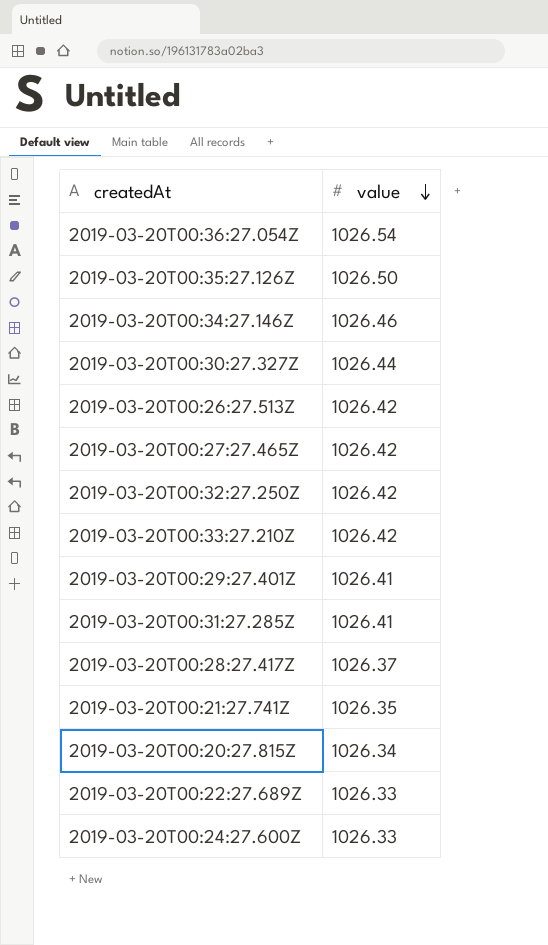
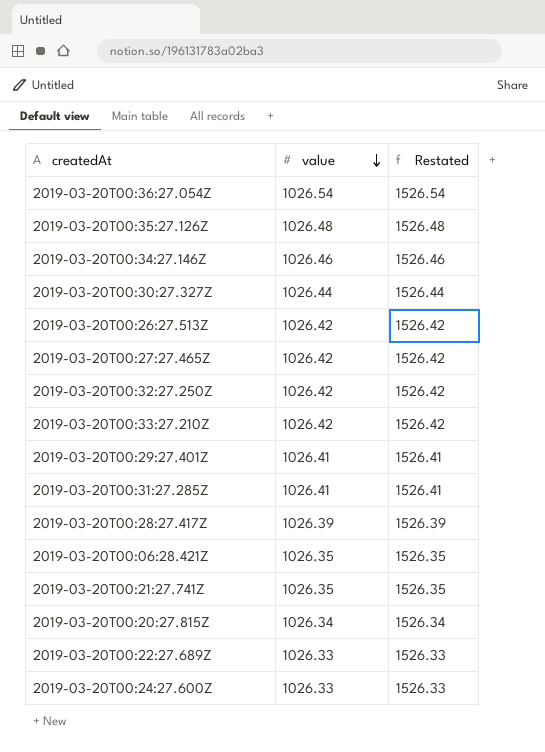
column Restated | formula: none -> [value] + 500
2019-03-20T00:35:27.126Z | value: 1026.50 -> 1026.48
2019-03-20T00:28:27.417Z | value: 1026.37 -> 1026.39
row 2019-03-20T00:06:28.421Z: none -> 1026.35 | 1526.35

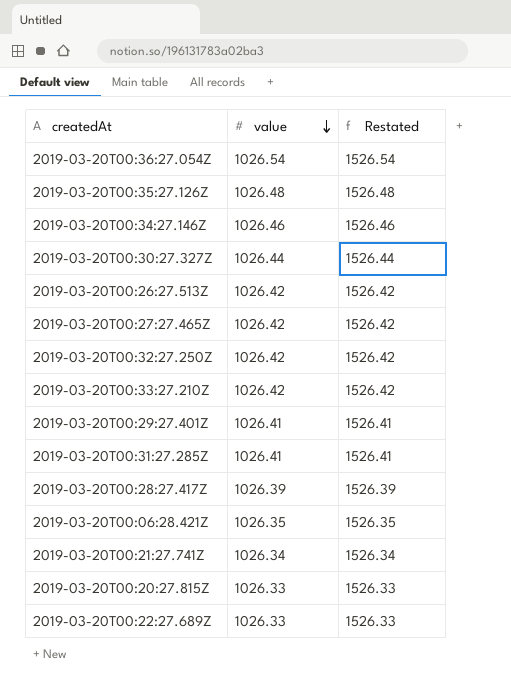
row 2019-03-20T00:24:27.600Z: 1026.33 | 1526.33 -> none
2019-03-20T00:21:27.741Z | value: 1026.35 -> 1026.34
2019-03-20T00:21:27.741Z | Restated: 1526.35 -> 1526.34
2019-03-20T00:20:27.815Z | value: 1026.34 -> 1026.33
2019-03-20T00:20:27.815Z | Restated: 1526.34 -> 1526.33

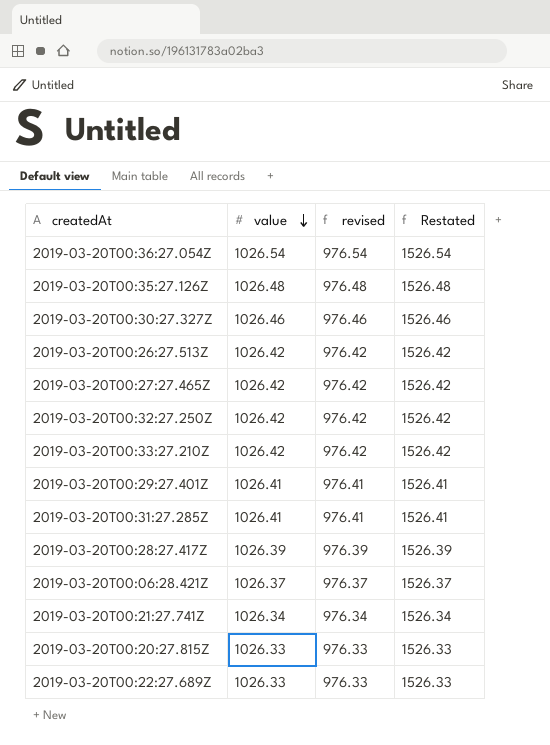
column revised | formula: none -> [value] - 50
row 2019-03-20T00:34:27.146Z: 1026.46 | 1526.46 -> none
2019-03-20T00:30:27.327Z | value: 1026.44 -> 1026.46
2019-03-20T00:30:27.327Z | Restated: 1526.44 -> 1526.46
2019-03-20T00:06:28.421Z | value: 1026.35 -> 1026.37
2019-03-20T00:06:28.421Z | Restated: 1526.35 -> 1526.37

